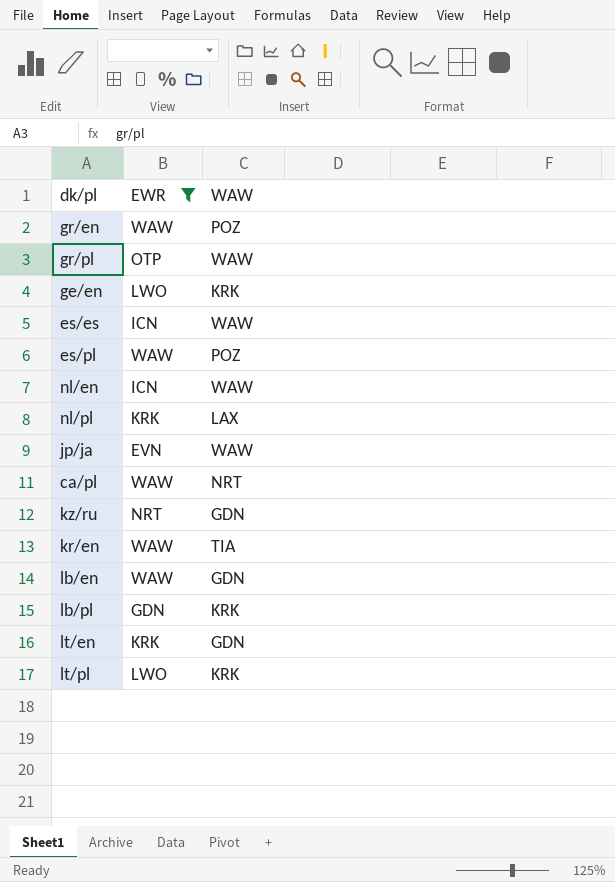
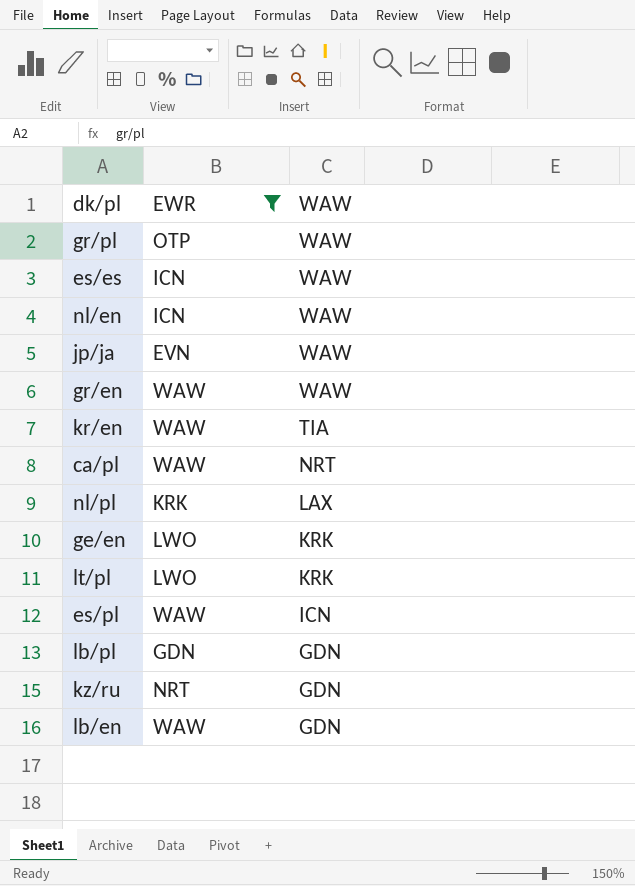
row order: none -> WAW descending
row lt/en: KRK | GDN -> none
gr/en | WAW: POZ -> WAW
es/pl | WAW: POZ -> ICN
lb/pl | WAW: KRK -> GDN

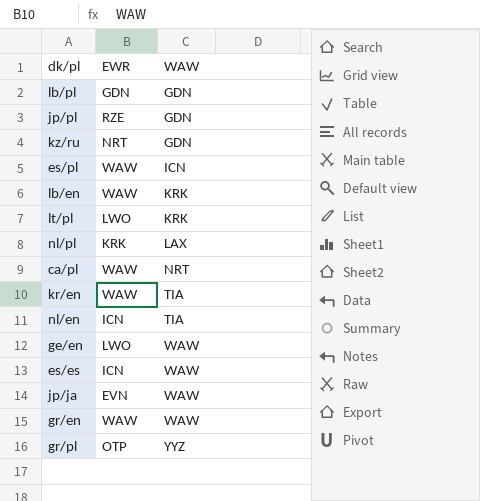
filter: EWR != RZE -> none
row order: WAW descending -> WAW ascending
lb/en | WAW: GDN -> KRK
nl/en | WAW: WAW -> TIA
ge/en | WAW: KRK -> WAW
gr/pl | WAW: WAW -> YYZ

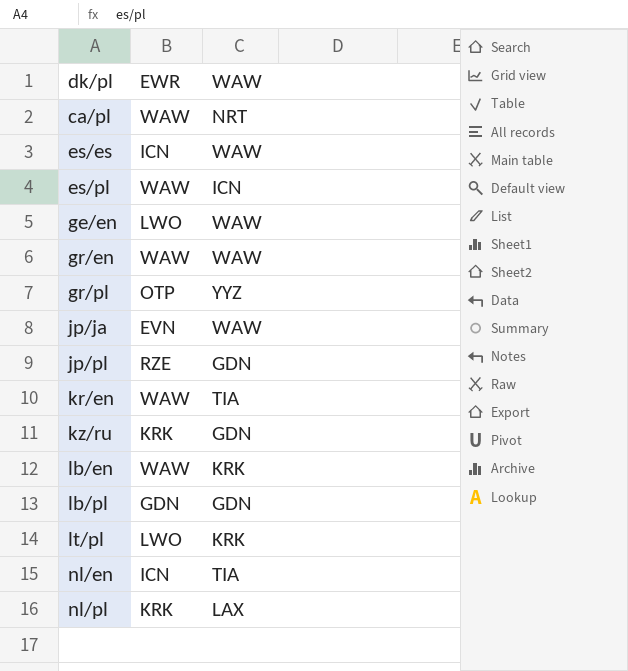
row order: WAW ascending -> dk/pl ascending
kz/ru | EWR: NRT -> KRK

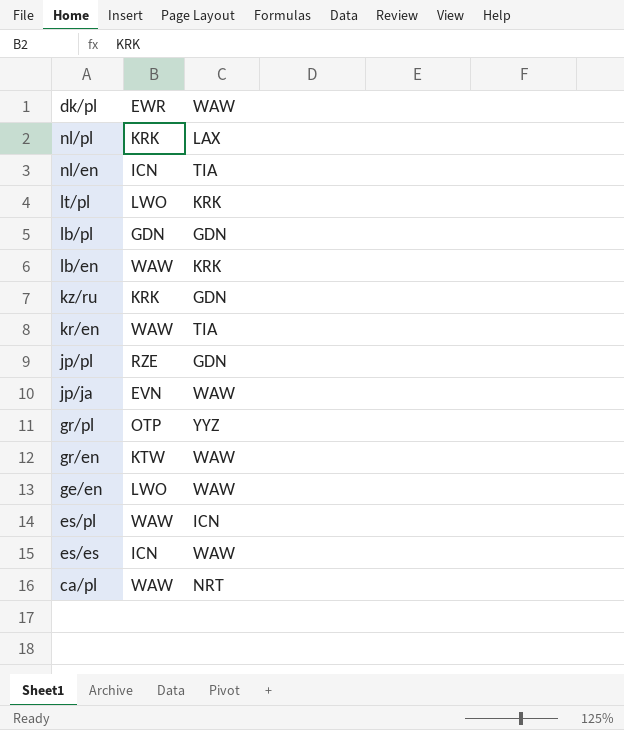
row order: dk/pl ascending -> dk/pl descending
gr/en | EWR: WAW -> KTW

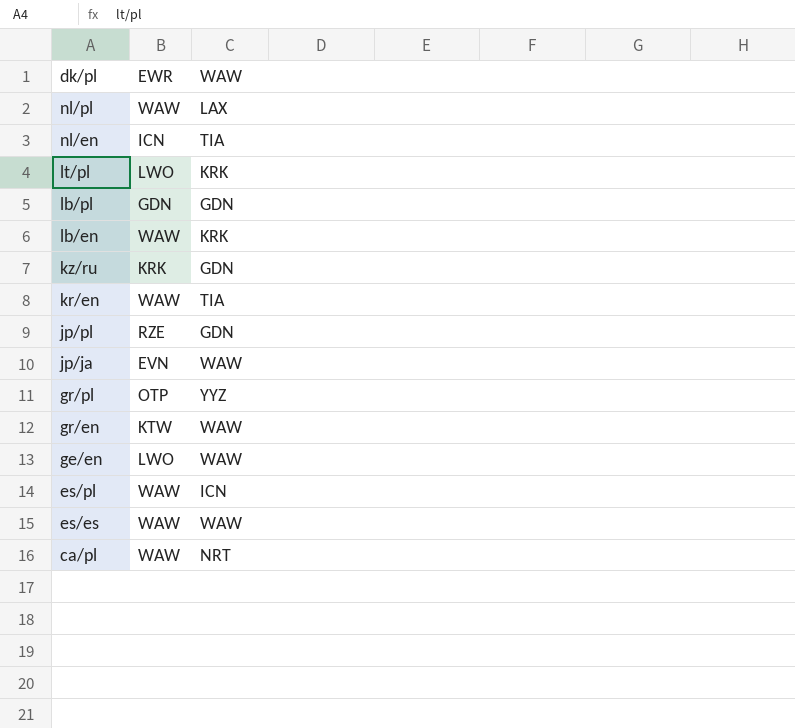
nl/pl | EWR: KRK -> WAW
es/es | EWR: ICN -> WAW

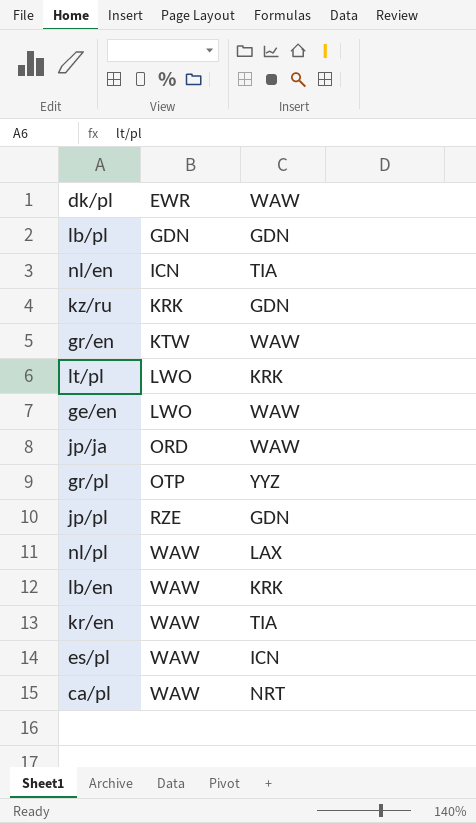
row order: dk/pl descending -> EWR ascending
row es/es: WAW | WAW -> none
jp/ja | EWR: EVN -> ORD

